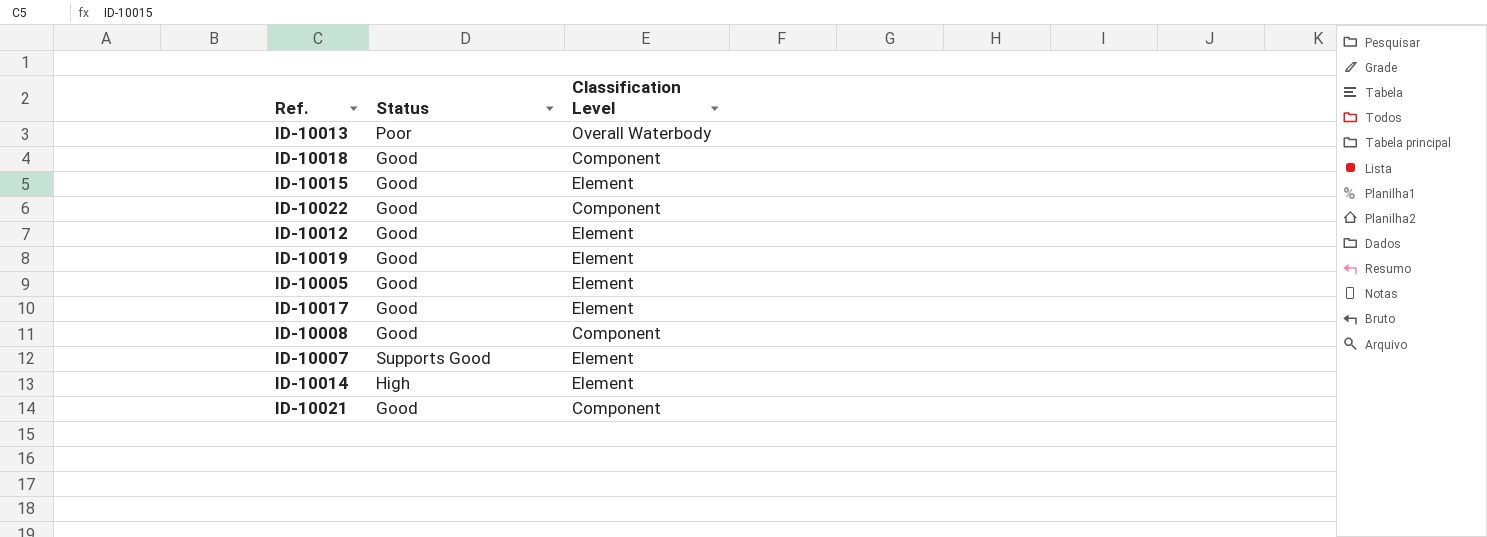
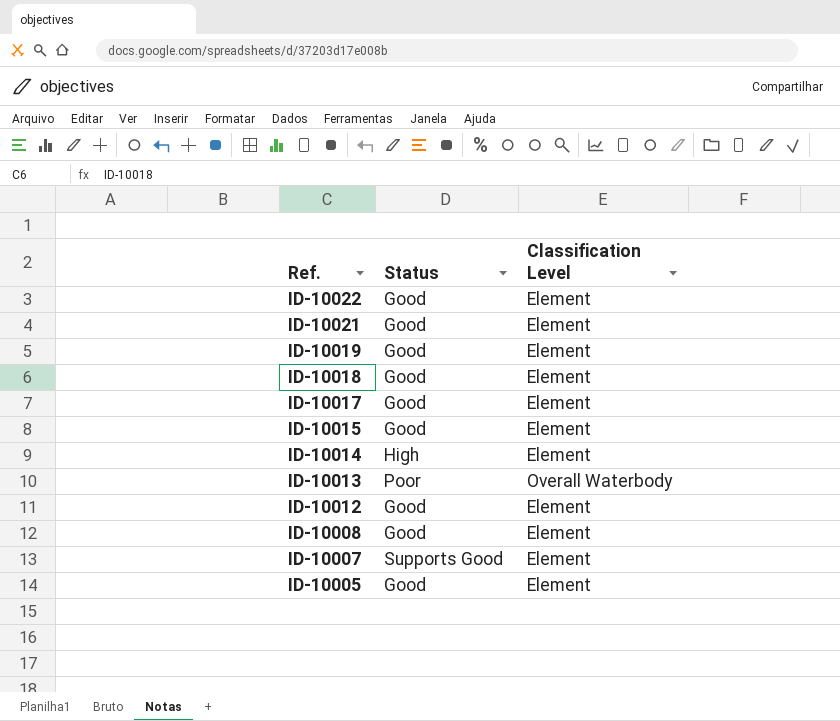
row order: none -> Ref. descending
ID-10022 | Classification Level: Component -> Element
ID-10021 | Classification Level: Component -> Element
ID-10018 | Classification Level: Component -> Element
ID-10008 | Classification Level: Component -> Element

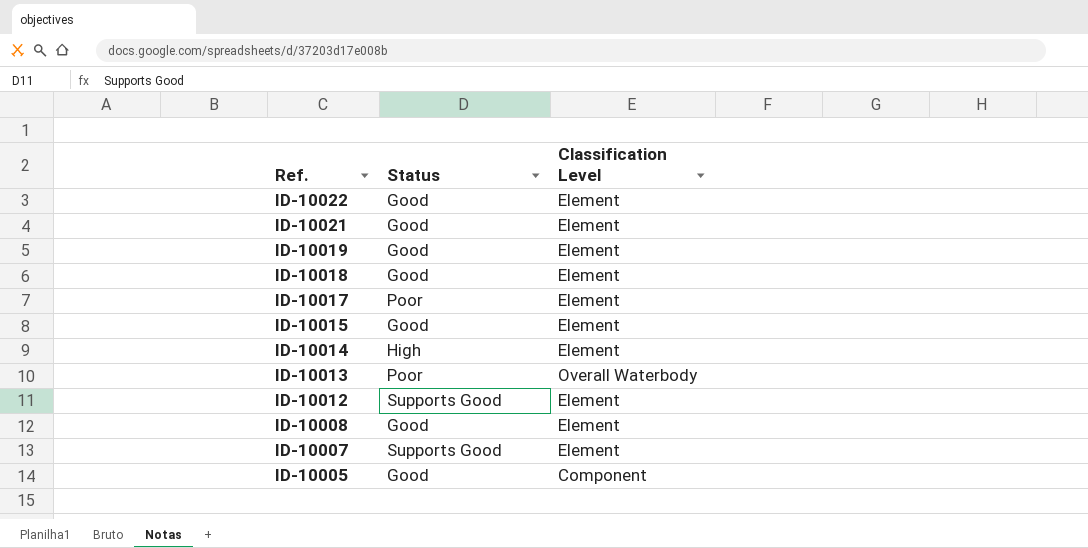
ID-10017 | Status: Good -> Poor
ID-10012 | Status: Good -> Supports Good
ID-10005 | Classification Level: Element -> Component

